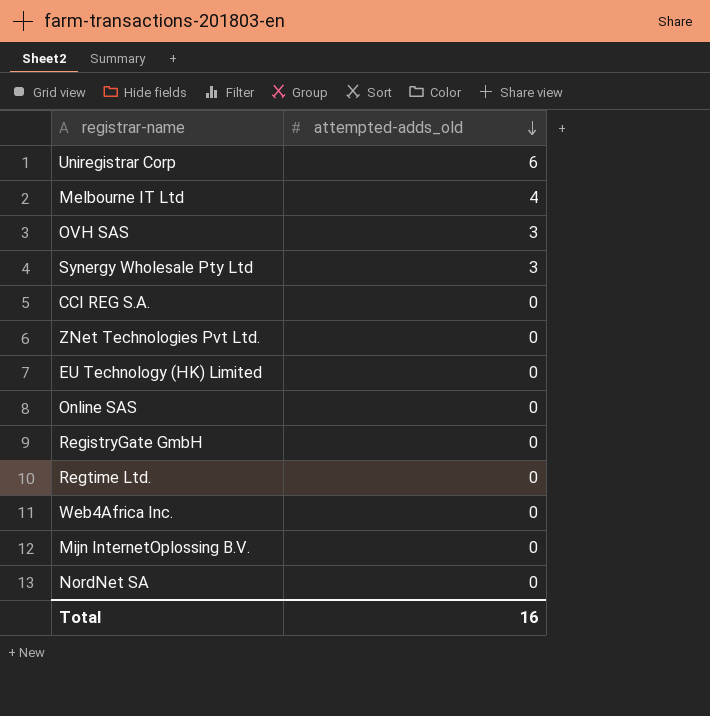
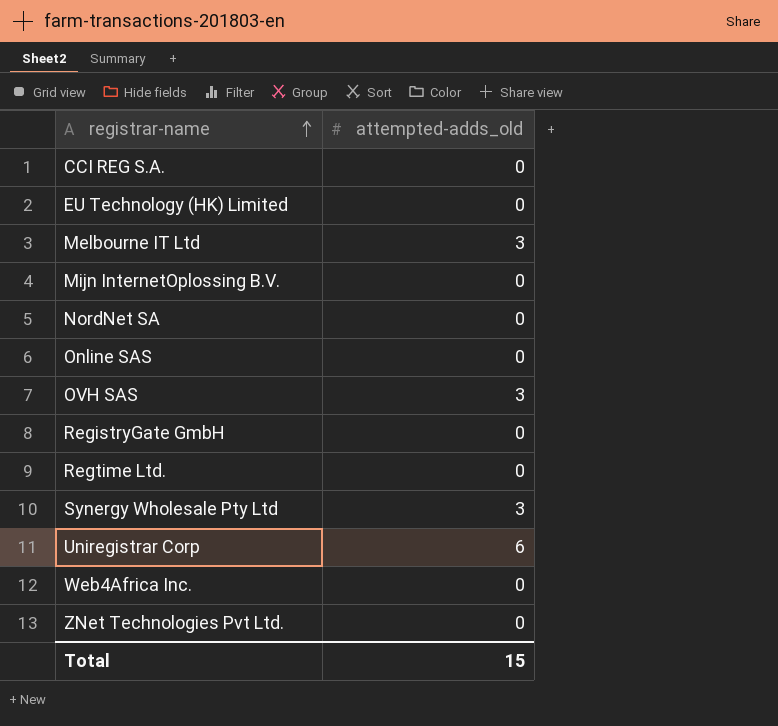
row order: attempted-adds_old descending -> registrar-name ascending
Melbourne IT Ltd | attempted-adds_old: 4 -> 3
Total | attempted-adds_old: 16 -> 15

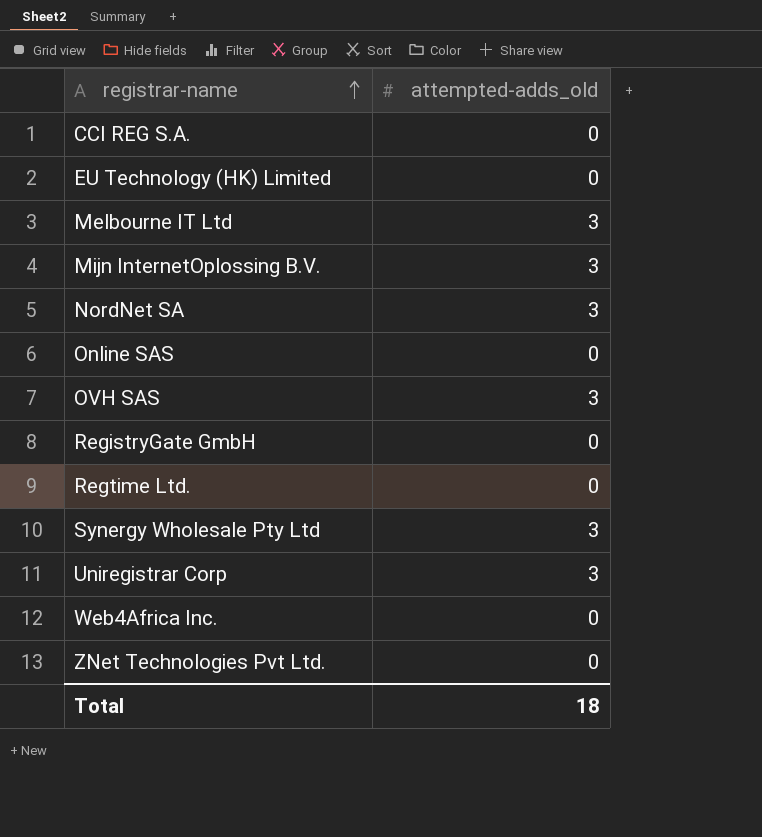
Mijn InternetOplossing B.V. | attempted-adds_old: 0 -> 3
NordNet SA | attempted-adds_old: 0 -> 3
Uniregistrar Corp | attempted-adds_old: 6 -> 3
Total | attempted-adds_old: 15 -> 18

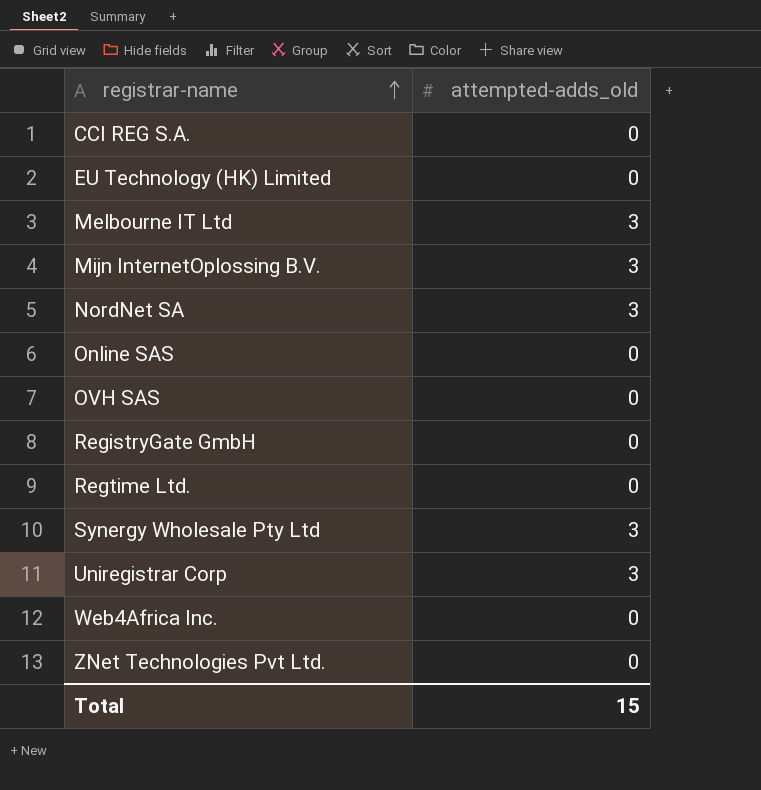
OVH SAS | attempted-adds_old: 3 -> 0
Total | attempted-adds_old: 18 -> 15

